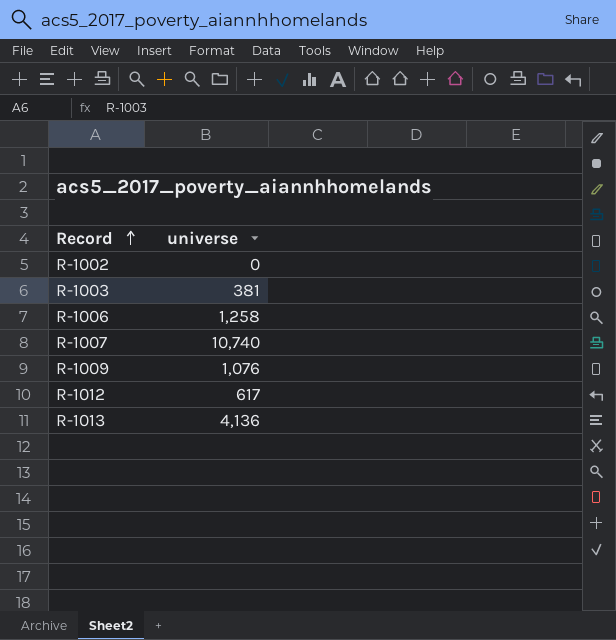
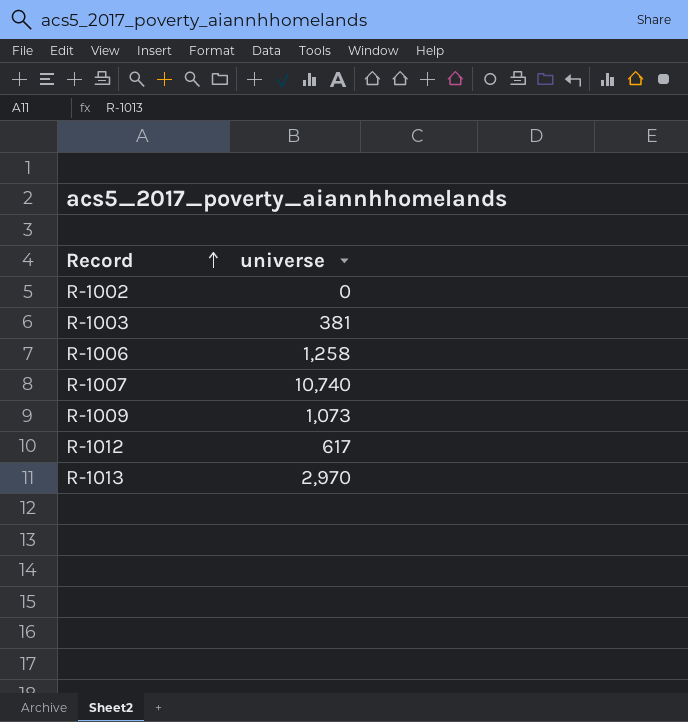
R-1009 | universe: 1,076 -> 1,073
R-1013 | universe: 4,136 -> 2,970

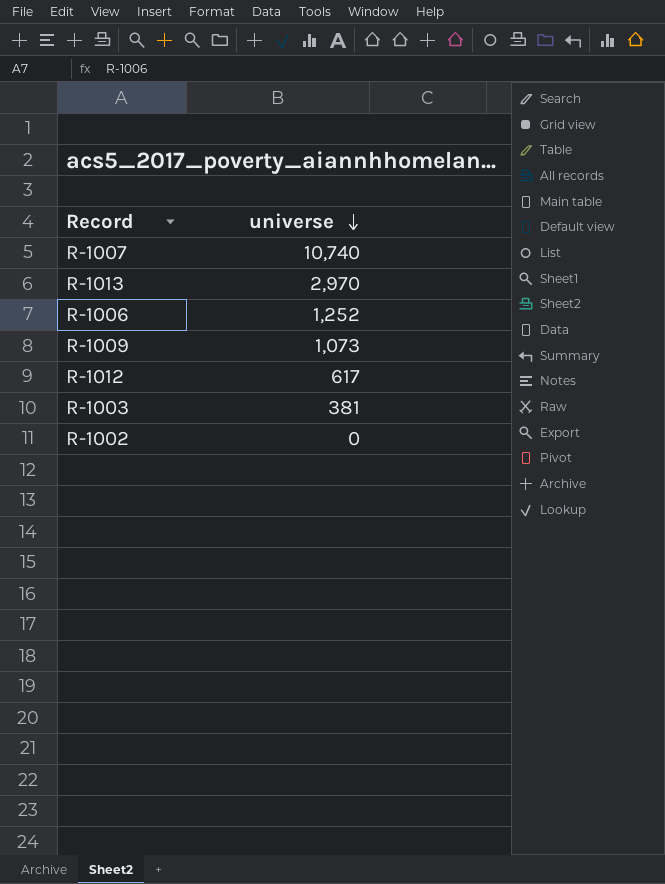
row order: Record ascending -> universe descending
R-1006 | universe: 1,258 -> 1,252

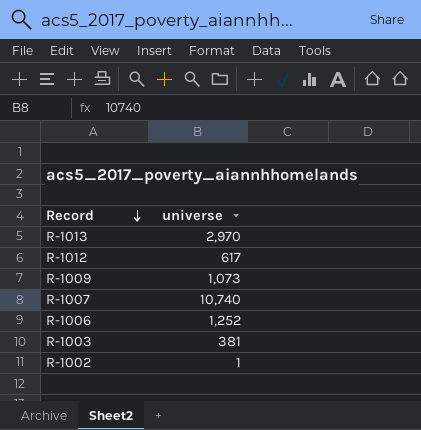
row order: universe descending -> Record descending
R-1002 | universe: 0 -> 1

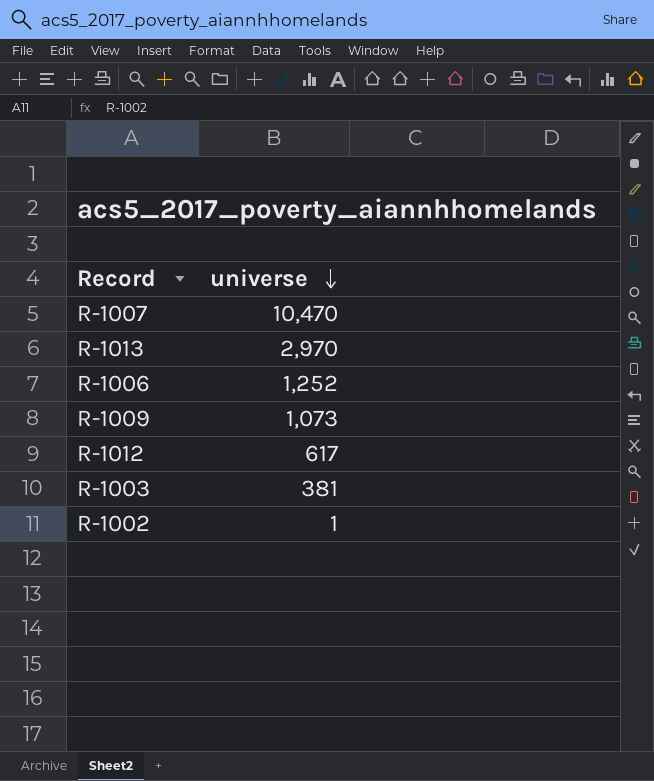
row order: Record descending -> universe descending
R-1007 | universe: 10,740 -> 10,470

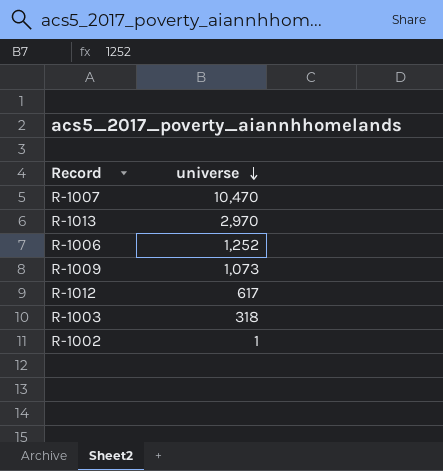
R-1003 | universe: 381 -> 318

